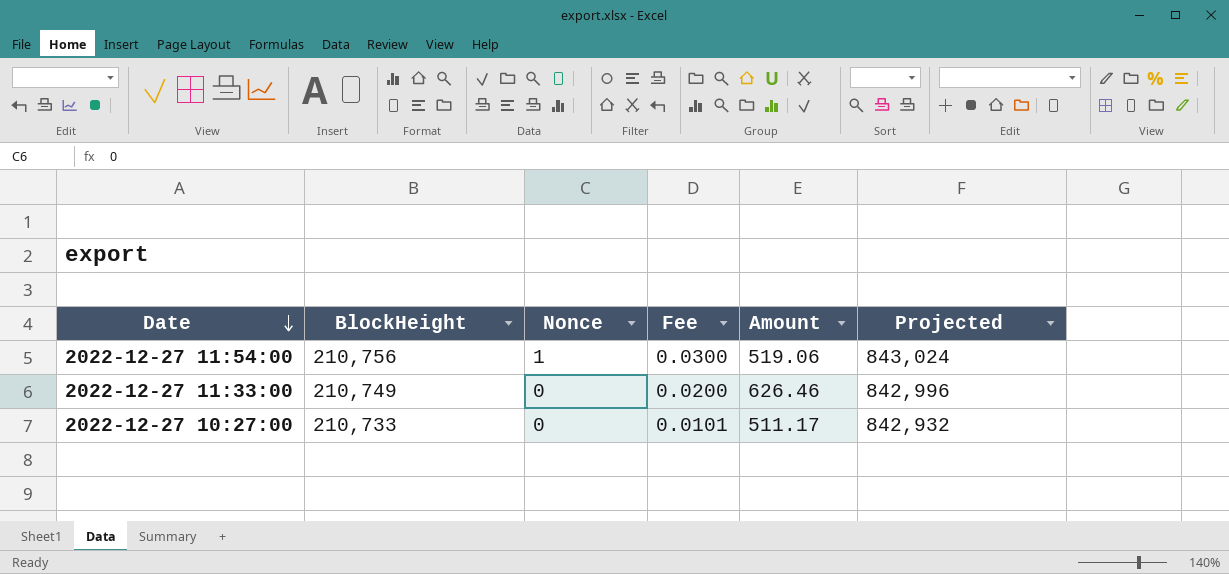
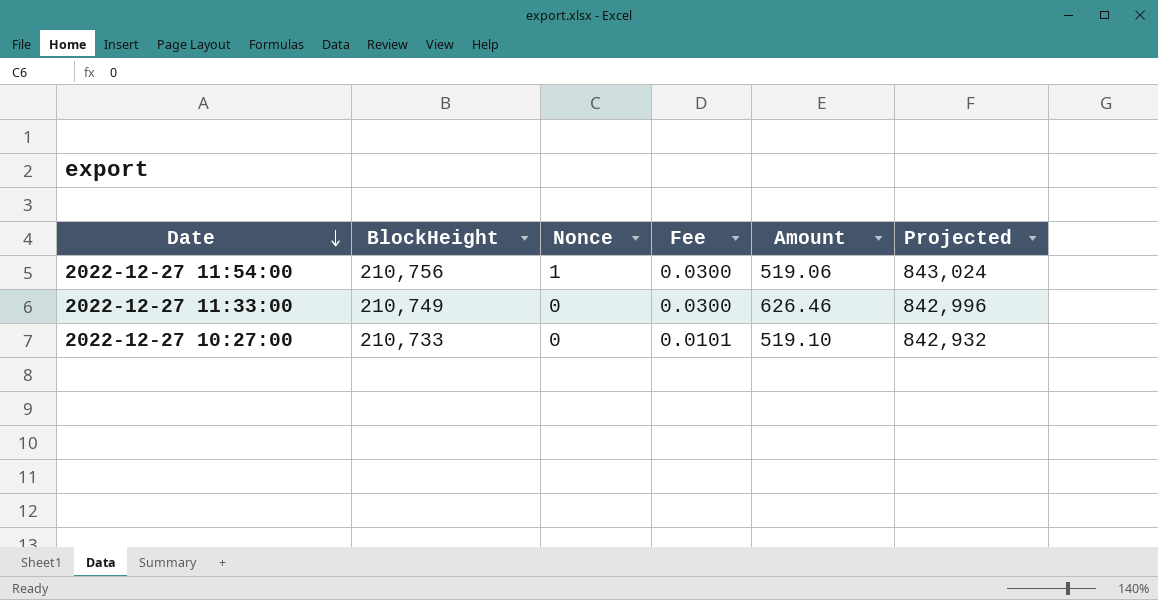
2022-12-27 11:33:00 | Fee: 0.0200 -> 0.0300
2022-12-27 10:27:00 | Amount: 511.17 -> 519.10

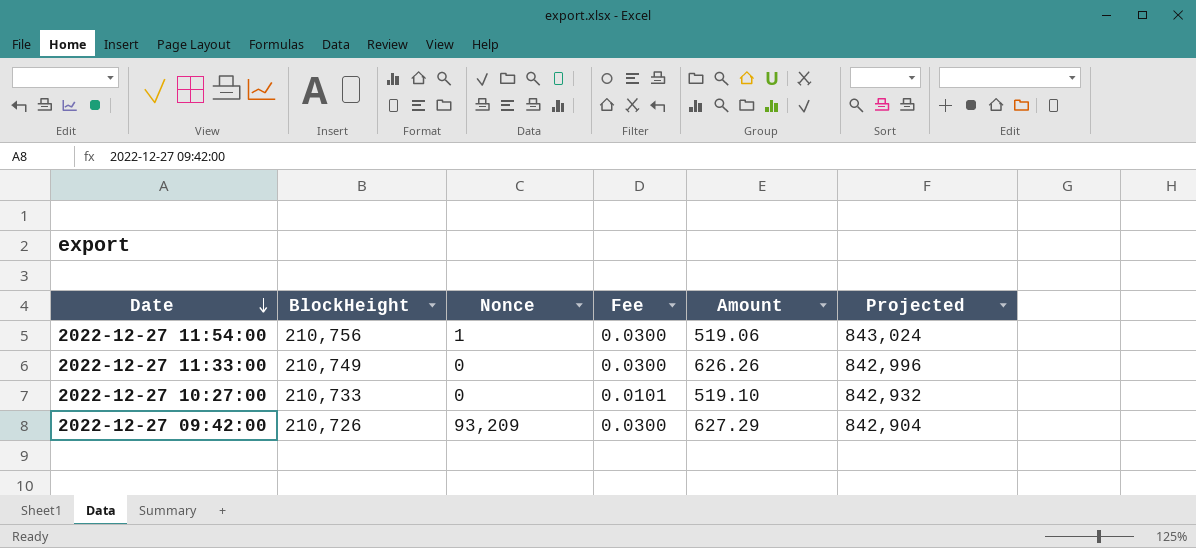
2022-12-27 11:33:00 | Amount: 626.46 -> 626.26
row 2022-12-27 09:42:00: none -> 210,726 | 93,209 | 0.0300 | 627.29 | 842,904

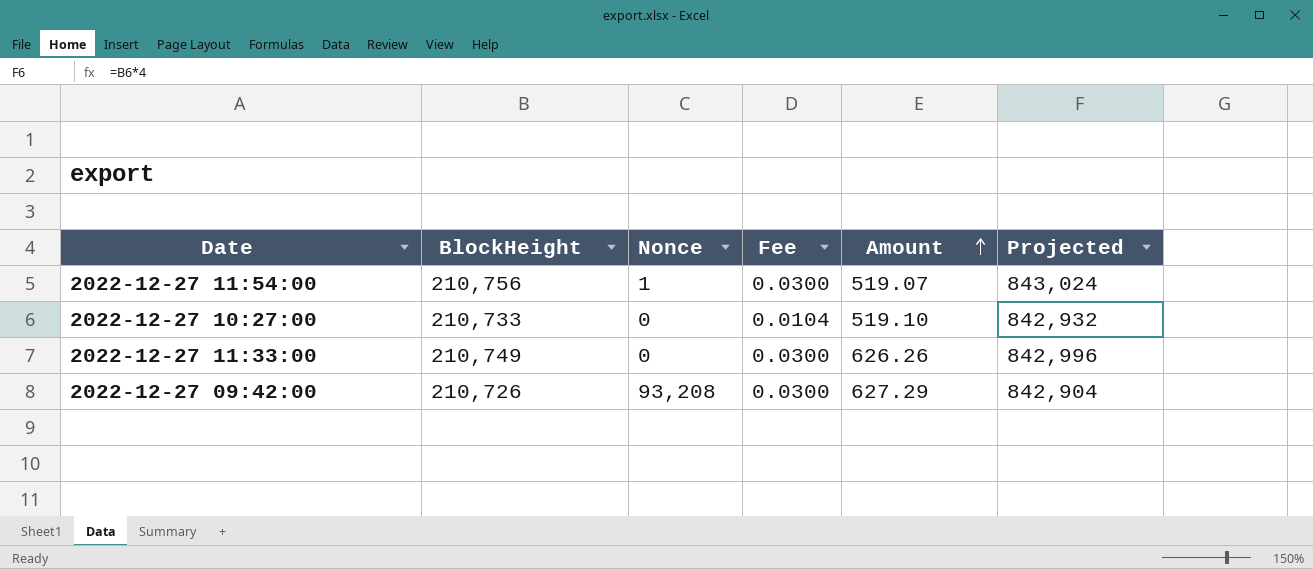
row order: Date descending -> Amount ascending
2022-12-27 11:54:00 | Amount: 519.06 -> 519.07
2022-12-27 10:27:00 | Fee: 0.0101 -> 0.0104
2022-12-27 09:42:00 | Nonce: 93,209 -> 93,208

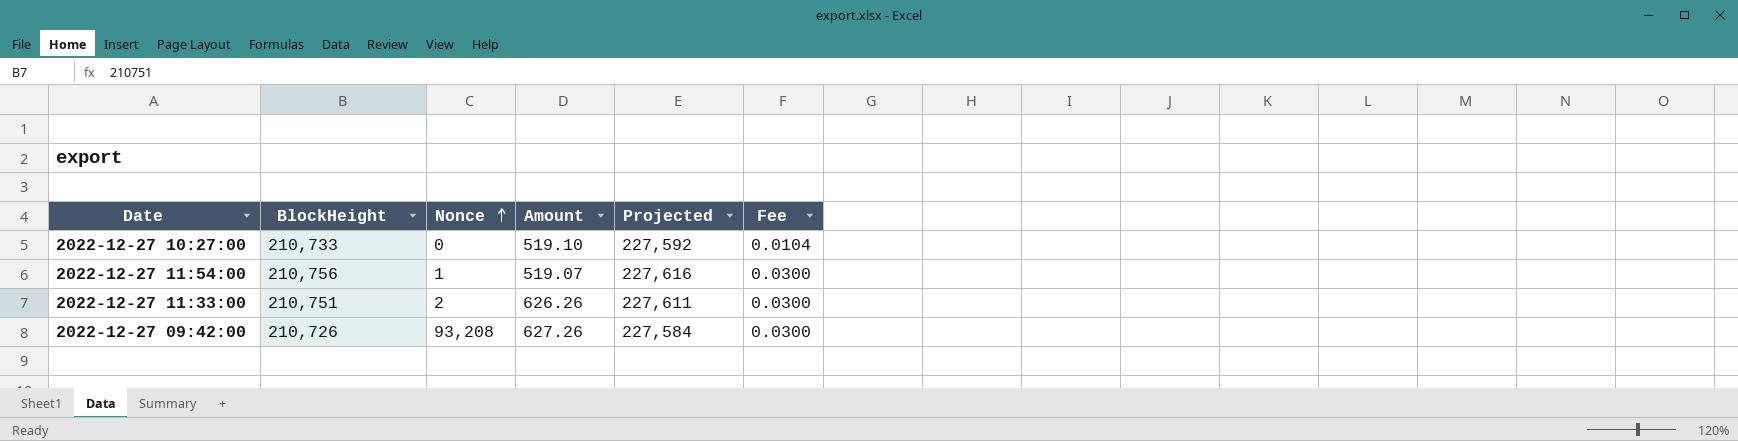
row order: Amount ascending -> Nonce ascending
column Projected | formula: [BlockHeight] * 4 -> [BlockHeight] * 1.08
column Fee | position: 4 -> 6
2022-12-27 11:33:00 | BlockHeight: 210,749 -> 210,751
2022-12-27 11:33:00 | Nonce: 0 -> 2
2022-12-27 09:42:00 | Amount: 627.29 -> 627.26

